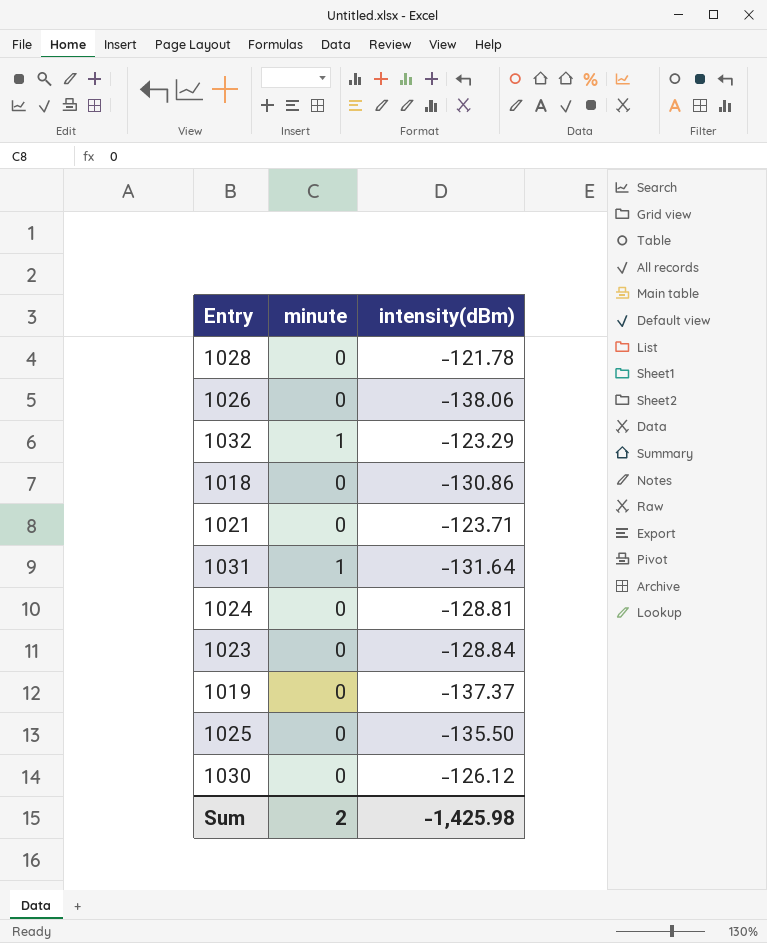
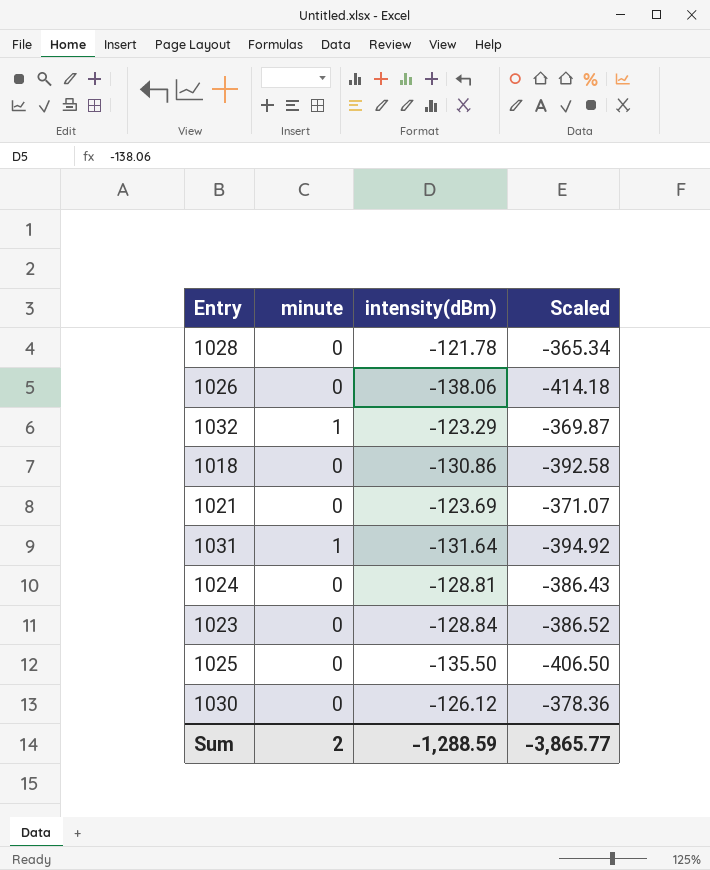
column Scaled | formula: none -> [intensity(dBm)] * 3
row 1019: 0 | -137.37 -> none
1021 | intensity(dBm): -123.71 -> -123.69
Sum | intensity(dBm): -1,425.98 -> -1,288.59

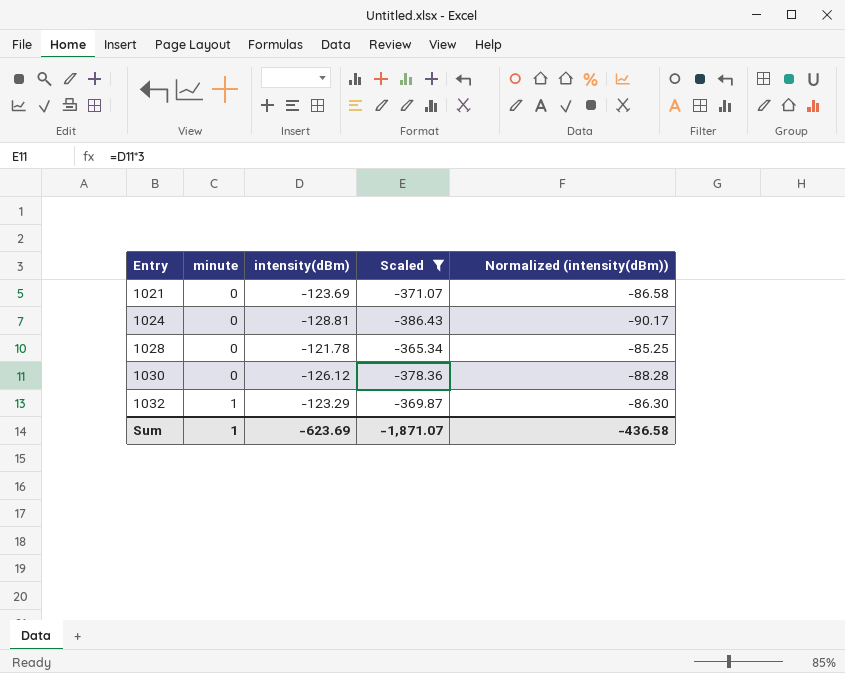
filter: none -> Scaled >= -386.43
row order: none -> Entry ascending
column Normalized (intensity(dBm)) | formula: none -> [intensity(dBm)] * 0.7
Sum | minute: 2 -> 1
Sum | intensity(dBm): -1,288.59 -> -623.69
Sum | Scaled: -3,865.77 -> -1,871.07

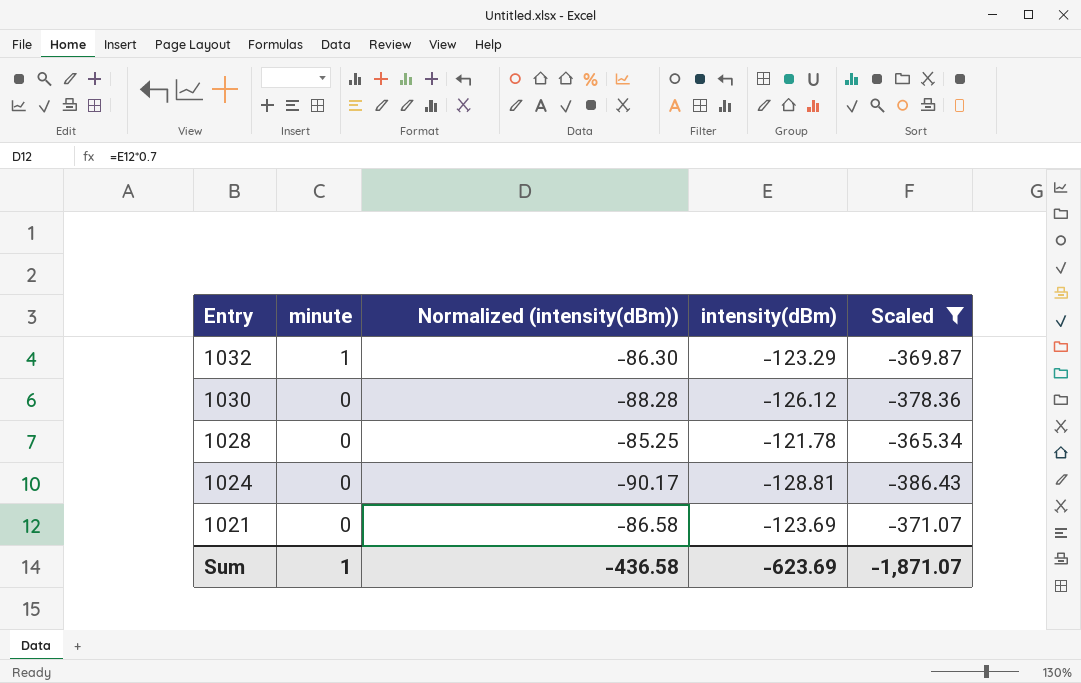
row order: Entry ascending -> Entry descending
column Normalized (intensity(dBm)) | position: 5 -> 3

